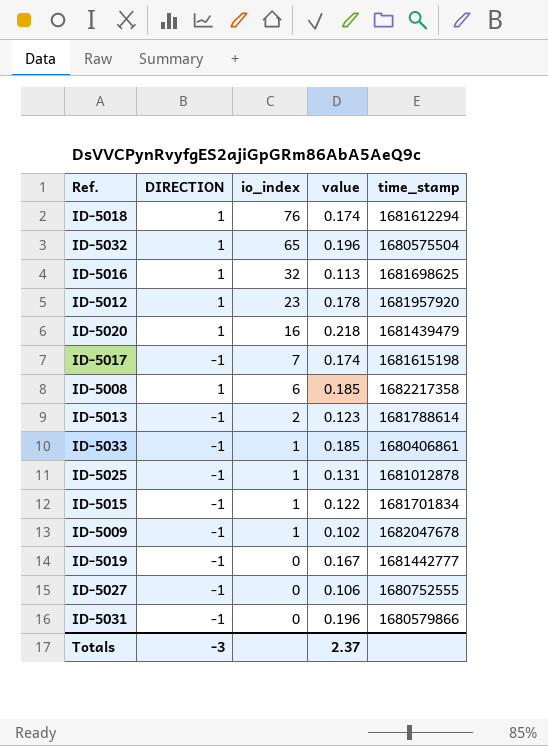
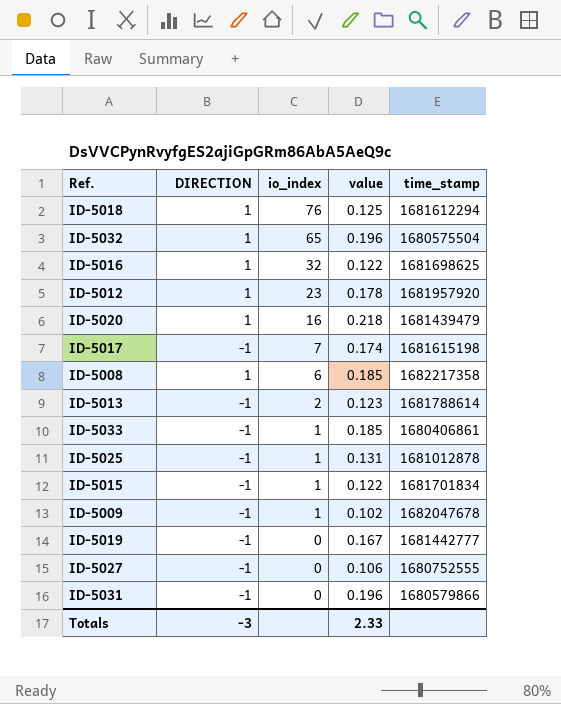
ID-5018 | value: 0.174 -> 0.125
ID-5016 | value: 0.113 -> 0.122
Totals | value: 2.37 -> 2.33

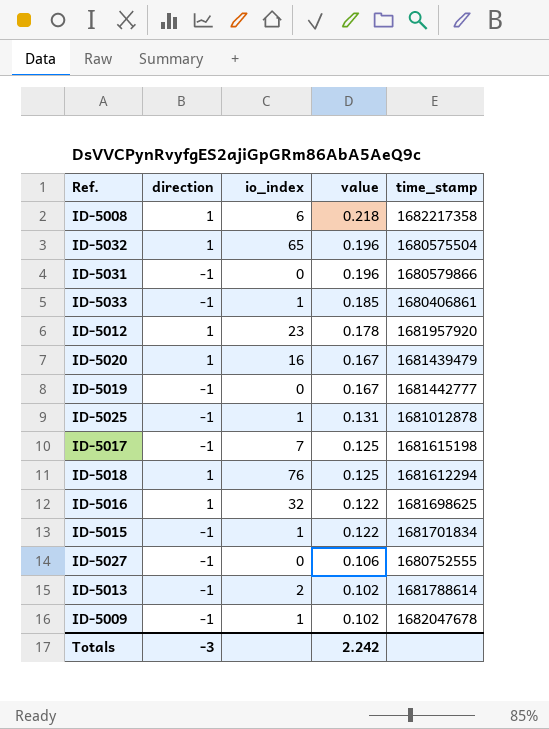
row order: io_index descending -> value descending
column name: DIRECTION -> direction
ID-5008 | value: 0.185 -> 0.218
ID-5020 | value: 0.218 -> 0.167
ID-5017 | value: 0.174 -> 0.125
ID-5013 | value: 0.123 -> 0.102
Totals | value: 2.33 -> 2.242

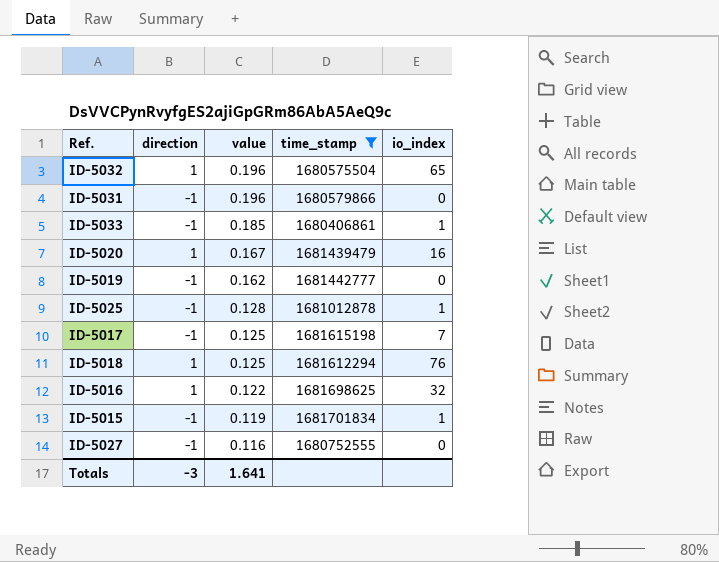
filter: none -> time_stamp <= 1681701834
column io_index | position: 3 -> 5
ID-5019 | value: 0.167 -> 0.162
ID-5025 | value: 0.131 -> 0.128
ID-5015 | value: 0.122 -> 0.119
ID-5027 | value: 0.106 -> 0.116
Totals | value: 2.242 -> 1.641

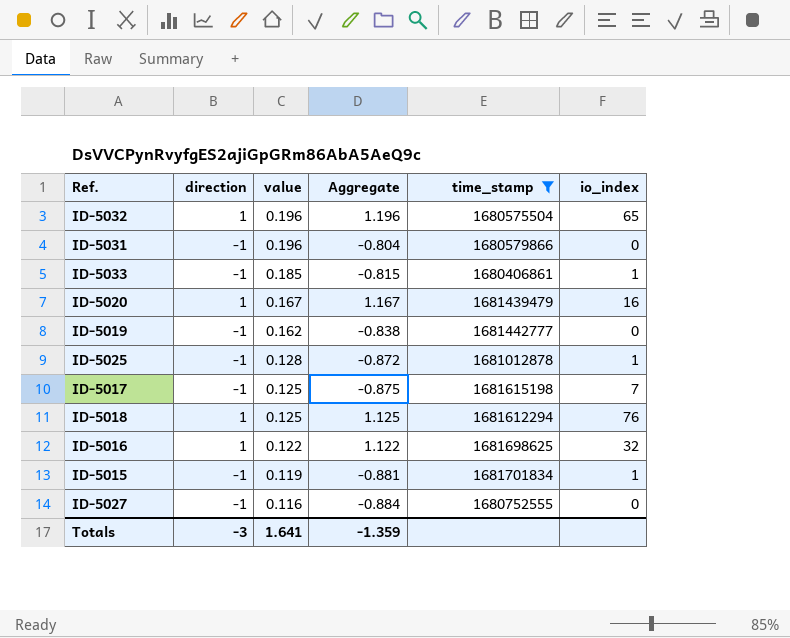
column Aggregate | formula: none -> [direction] + [value]

